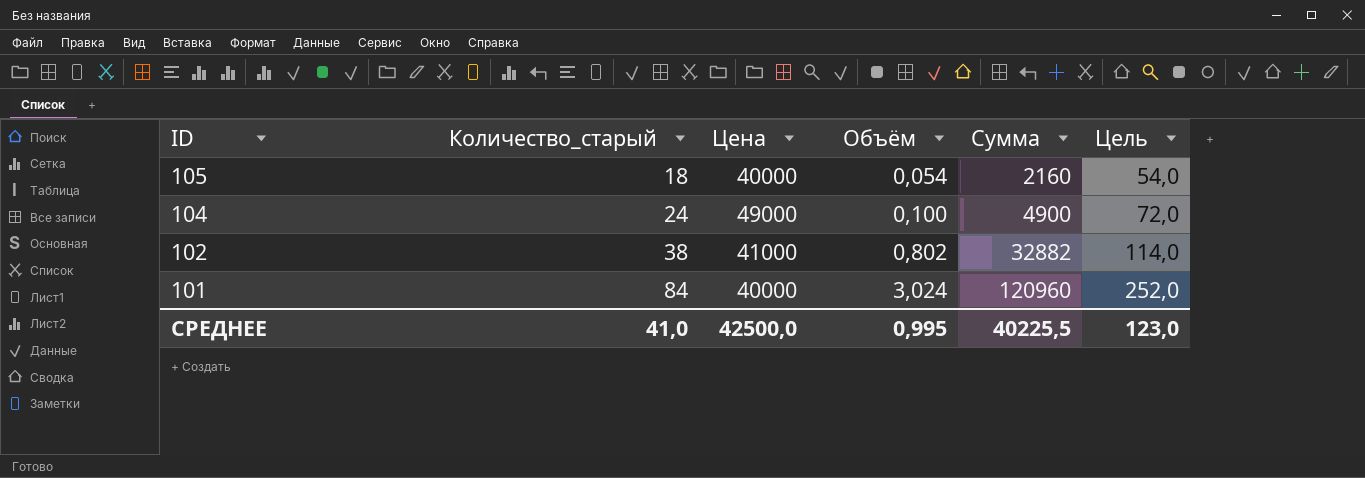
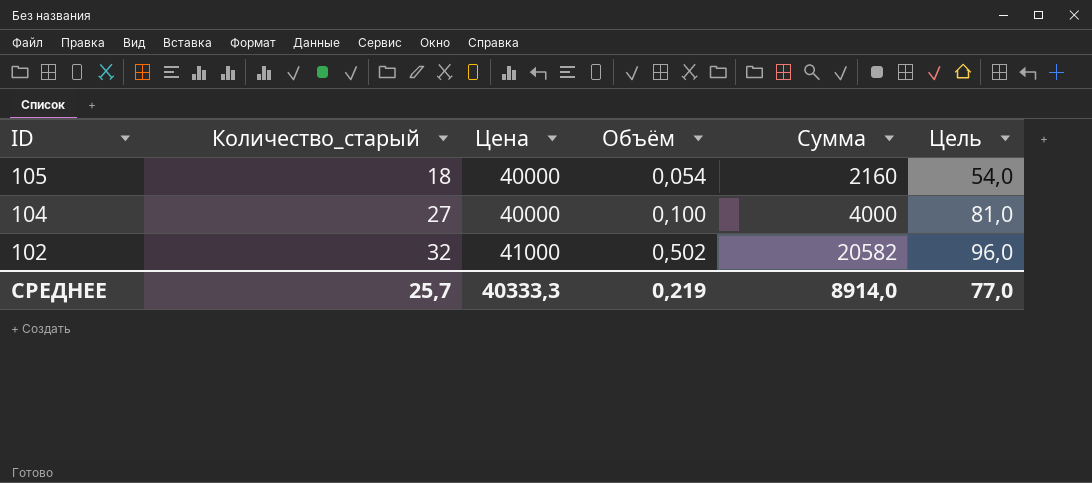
row 101: 84 | 40000 | 3,024 | 120960 | 252,0 -> none
104 | Количество_старый: 24 -> 27
104 | Цена: 49000 -> 40000
104 | Сумма: 4900 -> 4000
104 | Цель: 72,0 -> 81,0
102 | Количество_старый: 38 -> 32
102 | Объём: 0,802 -> 0,502
102 | Сумма: 32882 -> 20582
102 | Цель: 114,0 -> 96,0
СРЕДНЕЕ | Количество_старый: 41,0 -> 25,7
СРЕДНЕЕ | Цена: 42500,0 -> 40333,3
СРЕДНЕЕ | Объём: 0,995 -> 0,219
СРЕДНЕЕ | Сумма: 40225,5 -> 8914,0
СРЕДНЕЕ | Цель: 123,0 -> 77,0

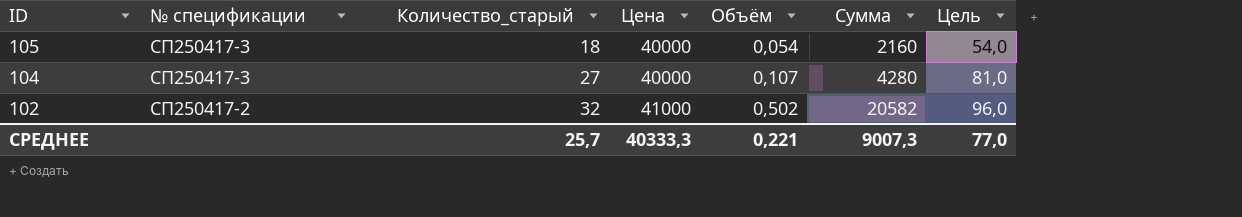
column № спецификации | position: none -> 2
104 | Объём: 0,100 -> 0,107
104 | Сумма: 4000 -> 4280
СРЕДНЕЕ | Объём: 0,219 -> 0,221
СРЕДНЕЕ | Сумма: 8914,0 -> 9007,3

